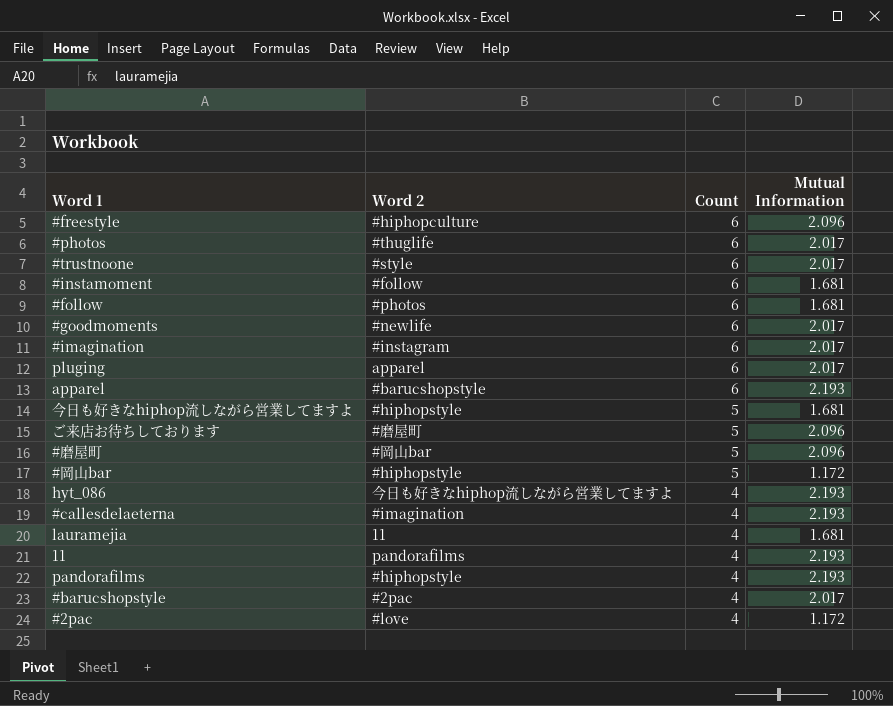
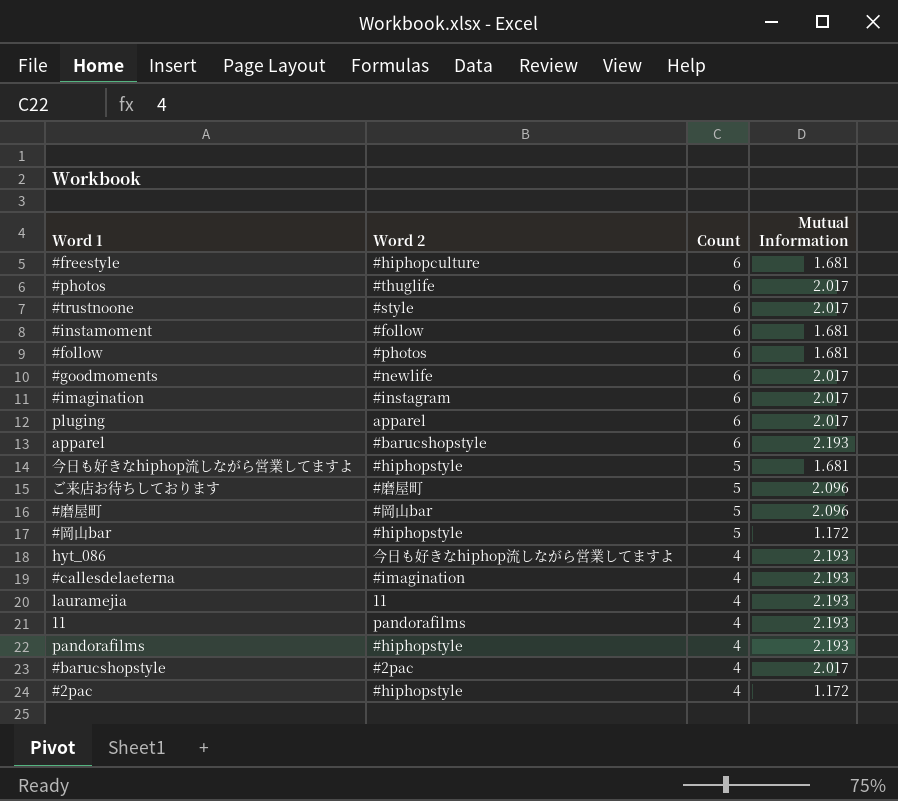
#freestyle | Mutual Information: 2.096 -> 1.681
lauramejia | Mutual Information: 1.681 -> 2.193
#2pac | Word 2: #love -> #hiphopstyle

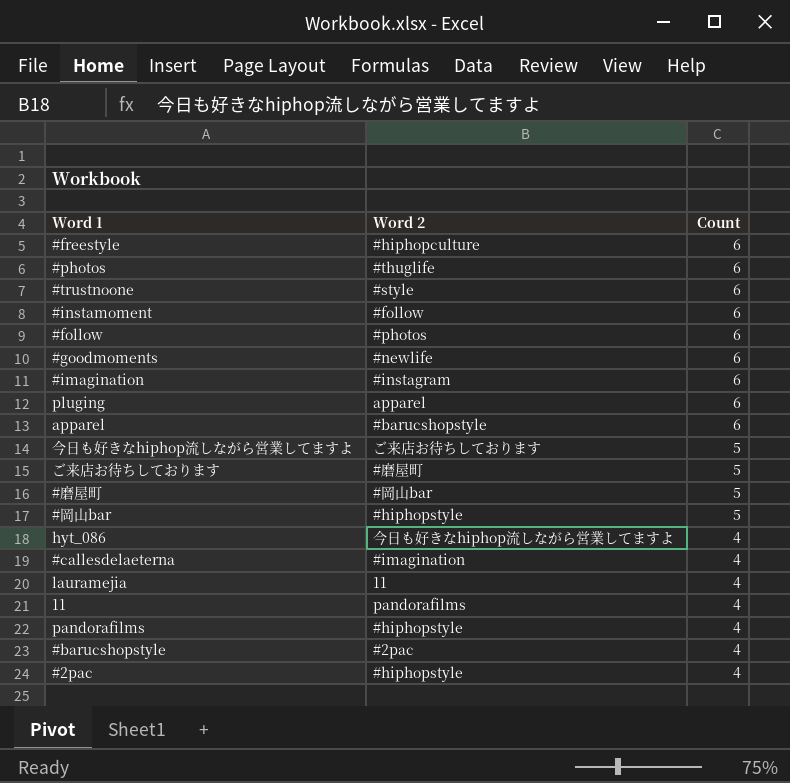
column Mutual Information | position: 4 -> none
今日も好きなhiphop流しながら営業してますよ | Word 2: #hiphopstyle -> ご来店お待ちしております

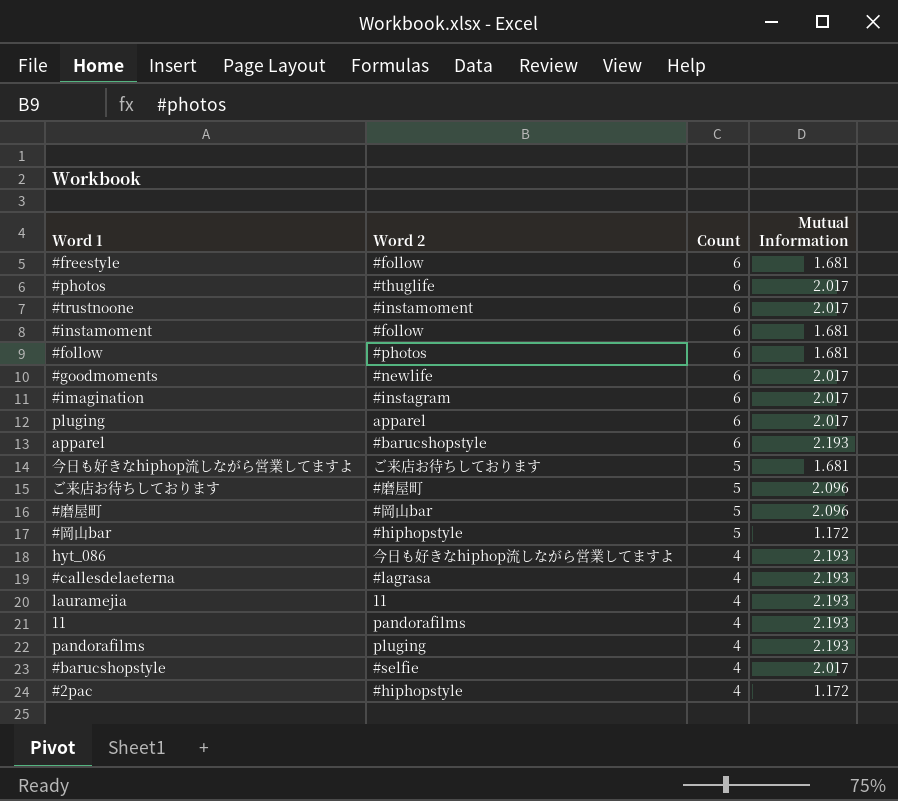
column Mutual Information | position: none -> 4
#freestyle | Word 2: #hiphopculture -> #follow
#trustnoone | Word 2: #style -> #instamoment
#callesdelaeterna | Word 2: #imagination -> #lagrasa
pandorafilms | Word 2: #hiphopstyle -> pluging
#barucshopstyle | Word 2: #2pac -> #selfie

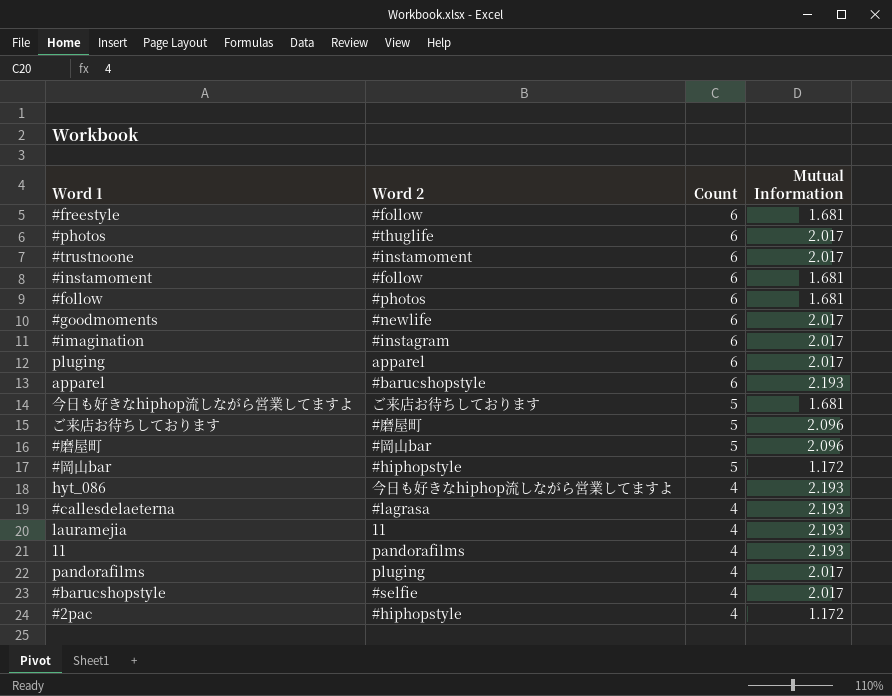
pandorafilms | Mutual Information: 2.193 -> 2.017

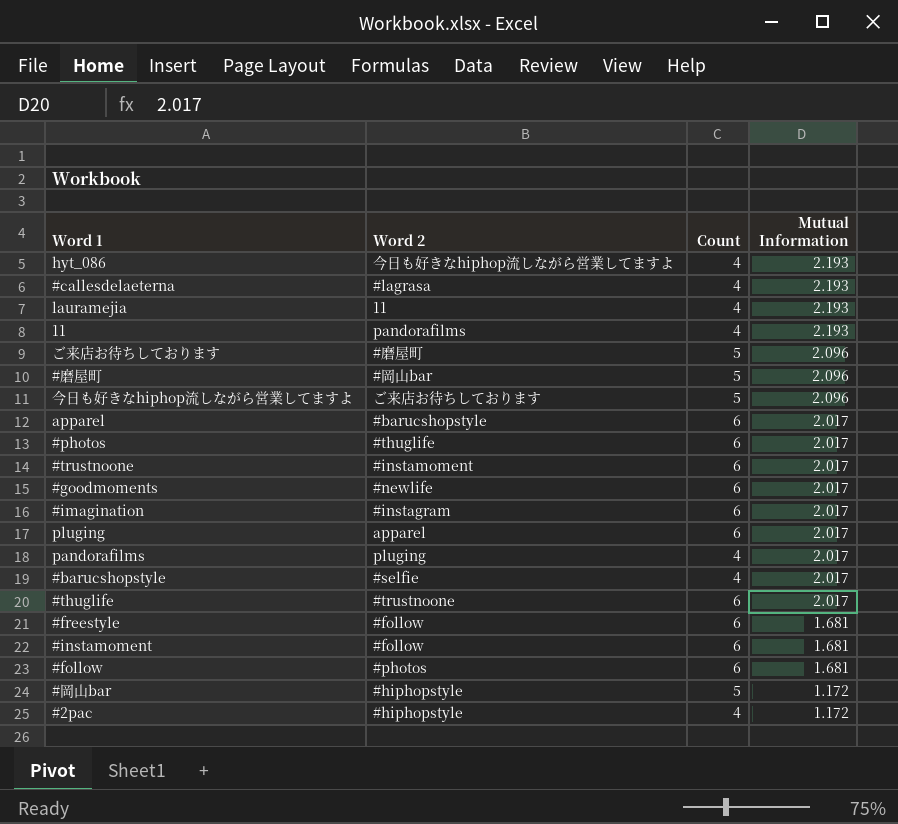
row order: Count descending -> Mutual Information descending
今日も好きなhiphop流しながら営業してますよ | Mutual Information: 1.681 -> 2.096
apparel | Mutual Information: 2.193 -> 2.017
row #thuglife: none -> #trustnoone | 6 | 2.017

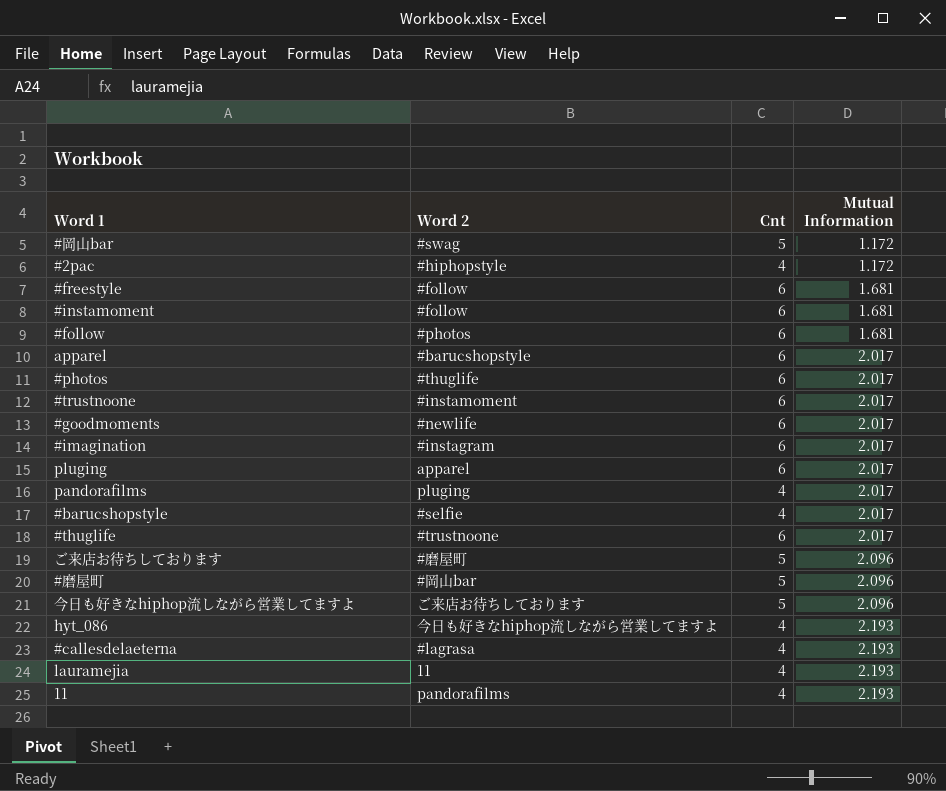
row order: Mutual Information descending -> Mutual Information ascending
column name: Count -> Cnt
#岡山bar | Word 2: #hiphopstyle -> #swag

